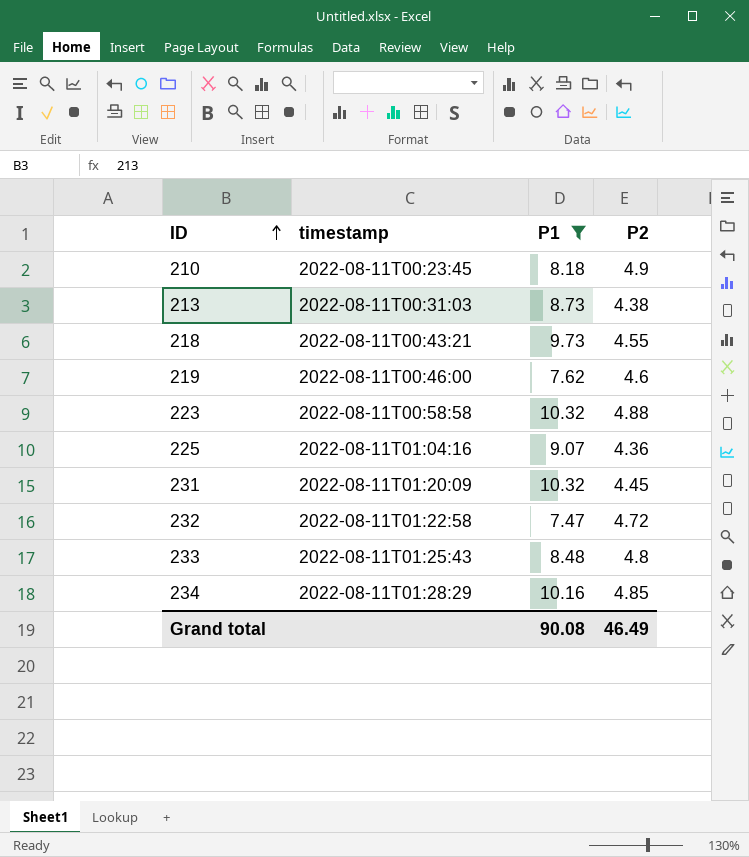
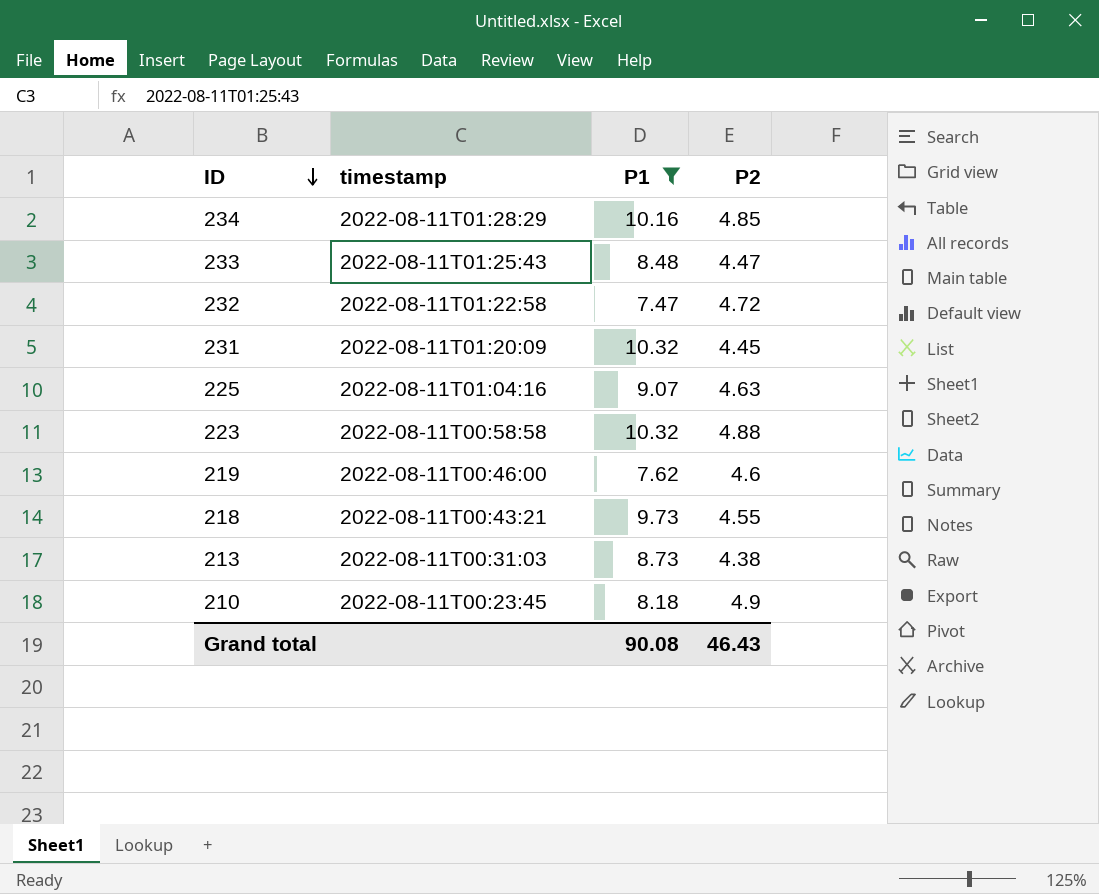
row order: ID ascending -> ID descending
233 | P2: 4.8 -> 4.47
225 | P2: 4.36 -> 4.63
Grand total | P2: 46.49 -> 46.43

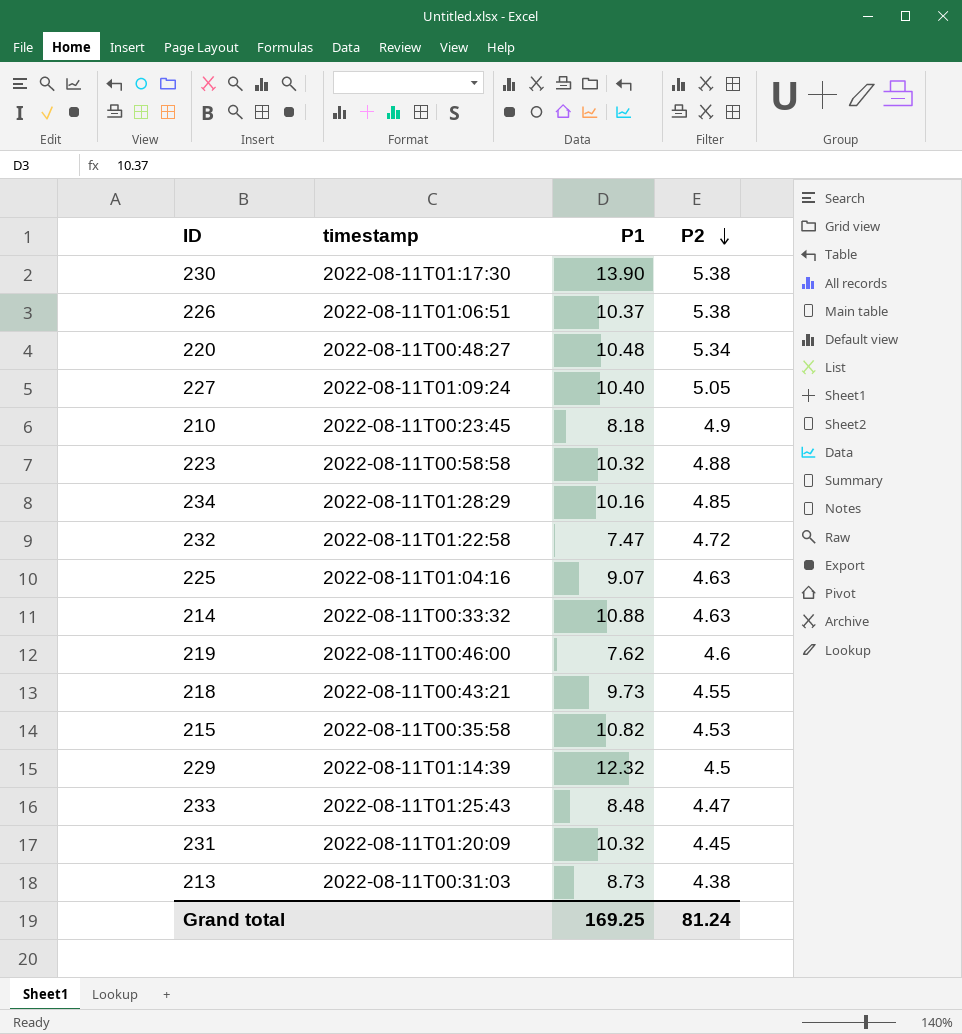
filter: P1 <= 10.32 -> none
row order: ID descending -> P2 descending
Grand total | P1: 90.08 -> 169.25
Grand total | P2: 46.43 -> 81.24

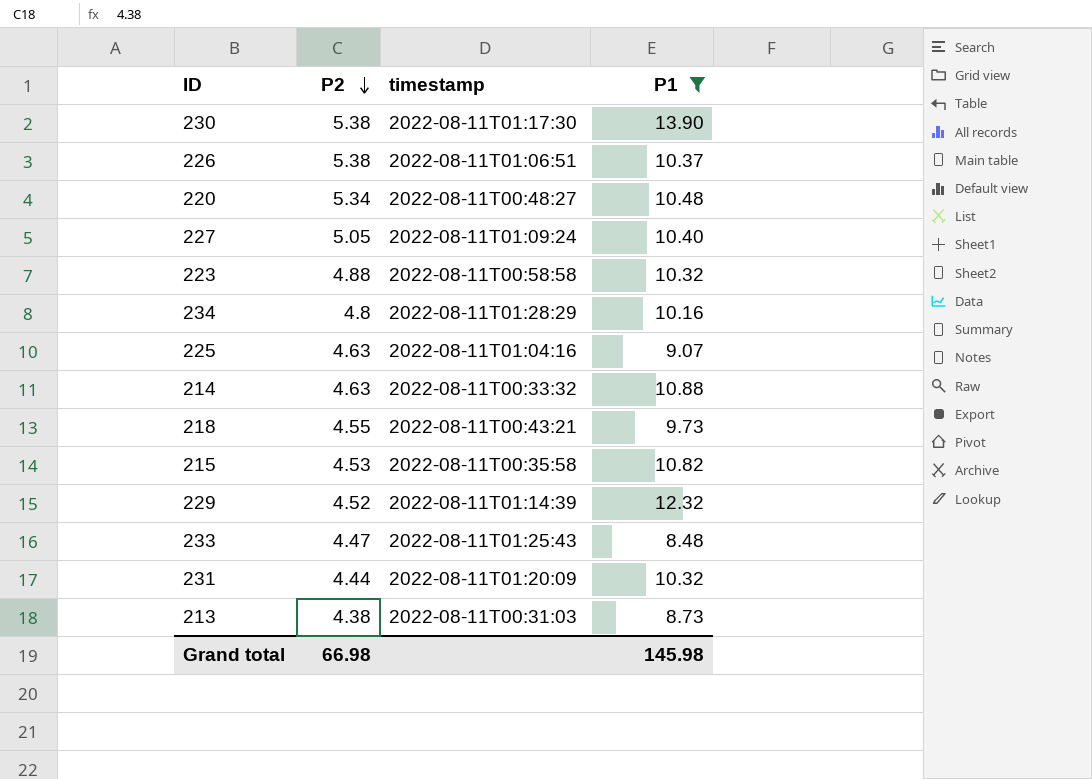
filter: none -> P1 >= 8.48
column P2 | position: 4 -> 2
234 | P2: 4.85 -> 4.8
229 | P2: 4.5 -> 4.52
231 | P2: 4.45 -> 4.44
Grand total | P2: 81.24 -> 66.98
Grand total | P1: 169.25 -> 145.98

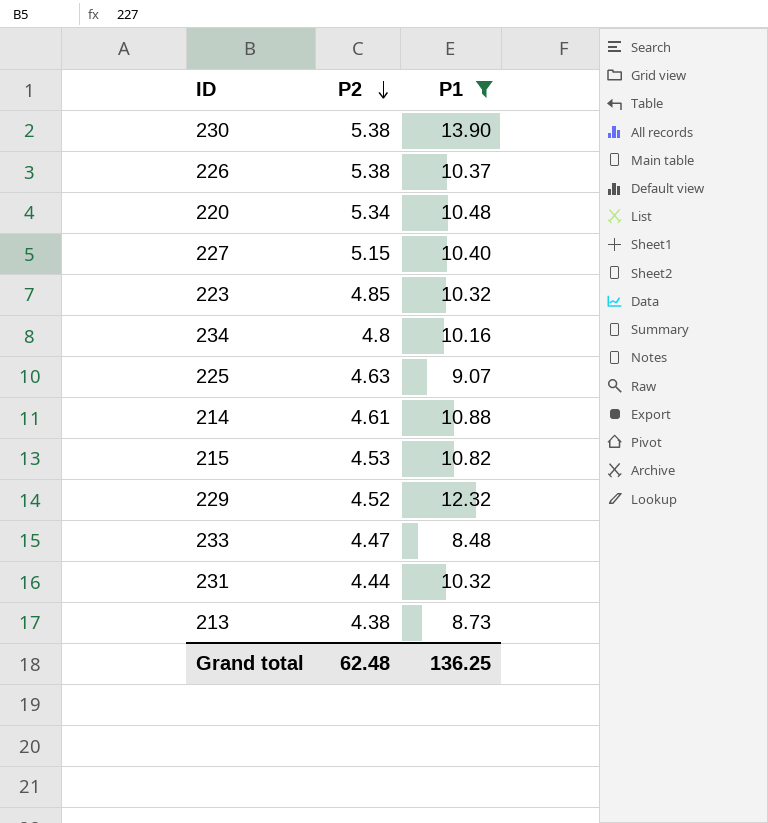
column timestamp | position: 3 -> none
row 218: 4.55 | 2022-08-11T00:43:21 | 9.73 -> none
227 | P2: 5.05 -> 5.15
223 | P2: 4.88 -> 4.85
214 | P2: 4.63 -> 4.61
Grand total | P2: 66.98 -> 62.48
Grand total | P1: 145.98 -> 136.25

